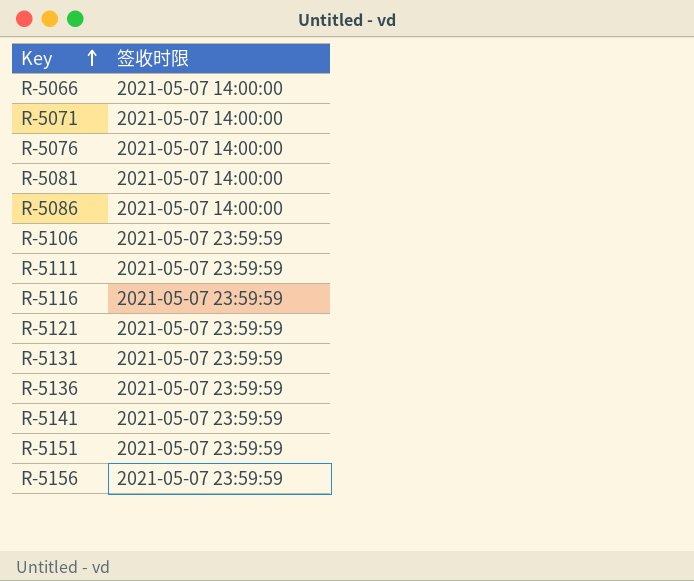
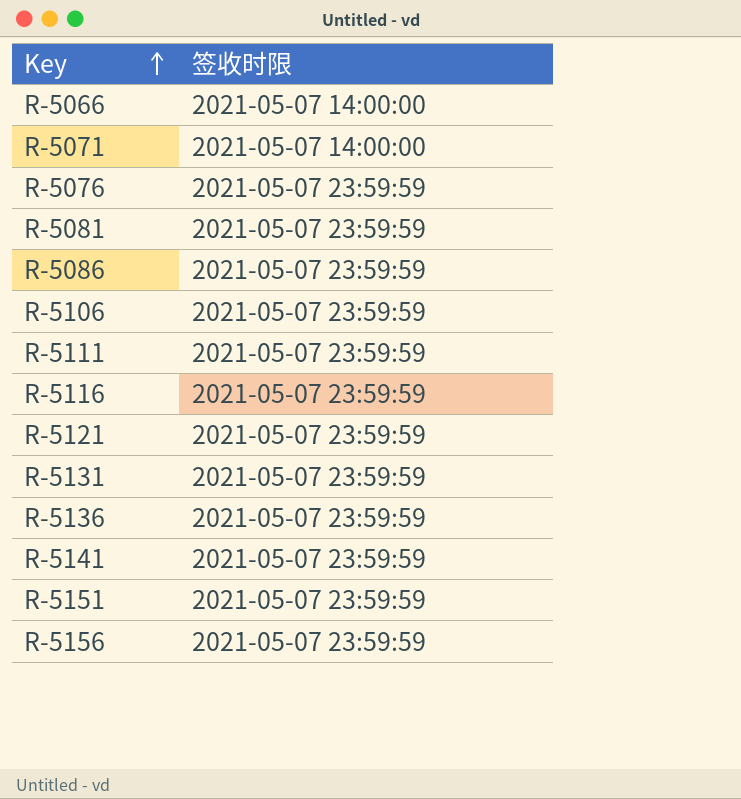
R-5076 | 签收时限: 2021-05-07 14:00:00 -> 2021-05-07 23:59:59
R-5081 | 签收时限: 2021-05-07 14:00:00 -> 2021-05-07 23:59:59
R-5086 | 签收时限: 2021-05-07 14:00:00 -> 2021-05-07 23:59:59

